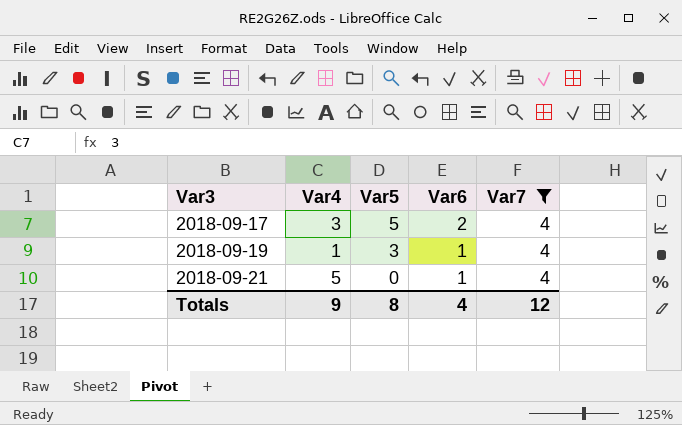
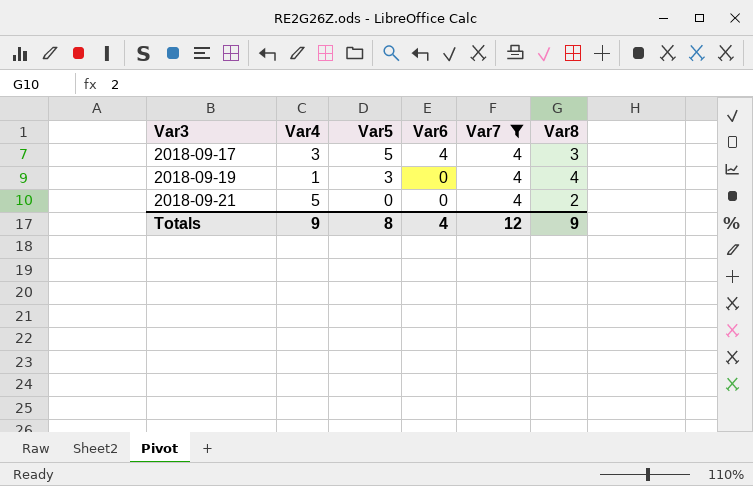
column Var8 | position: none -> 6
2018-09-17 | Var6: 2 -> 4
2018-09-19 | Var6: 1 -> 0
2018-09-21 | Var6: 1 -> 0

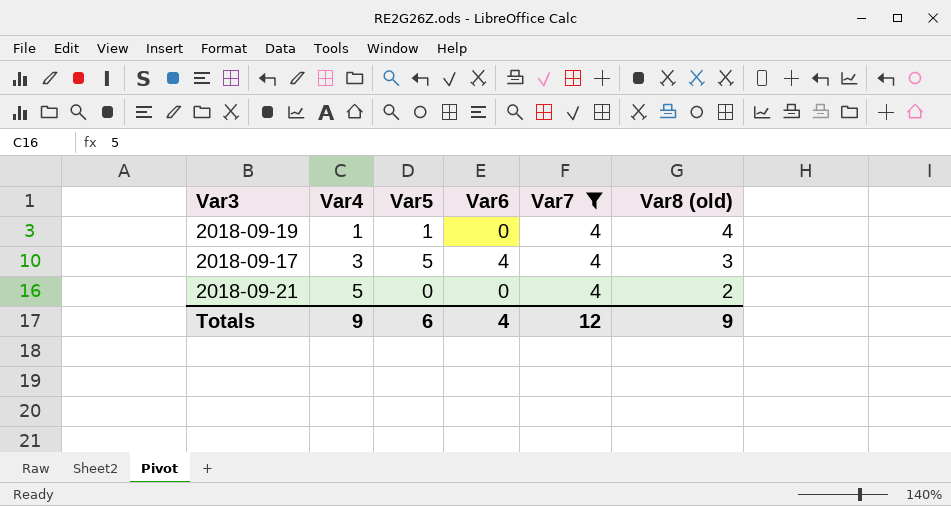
row order: Var3 ascending -> Var4 ascending
column name: Var8 -> Var8 (old)
2018-09-19 | Var5: 3 -> 1
Totals | Var5: 8 -> 6

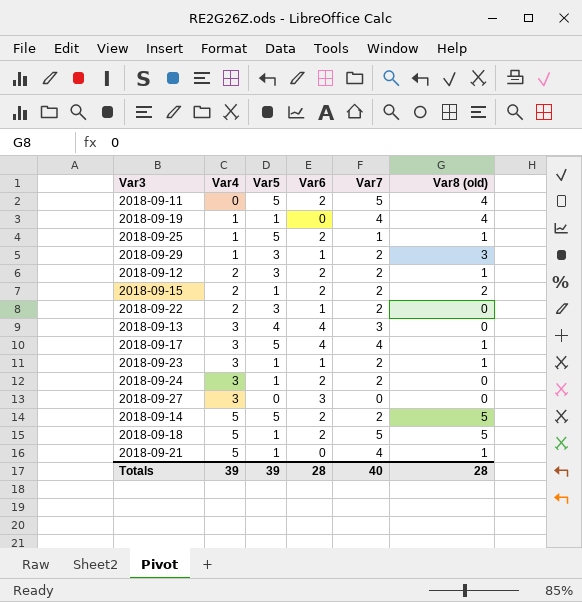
filter: Var7 = 4 -> none
2018-09-17 | Var8 (old): 3 -> 1
2018-09-21 | Var5: 0 -> 1
2018-09-21 | Var8 (old): 2 -> 1
Totals | Var4: 9 -> 39
Totals | Var5: 6 -> 39
Totals | Var6: 4 -> 28
Totals | Var7: 12 -> 40
Totals | Var8 (old): 9 -> 28

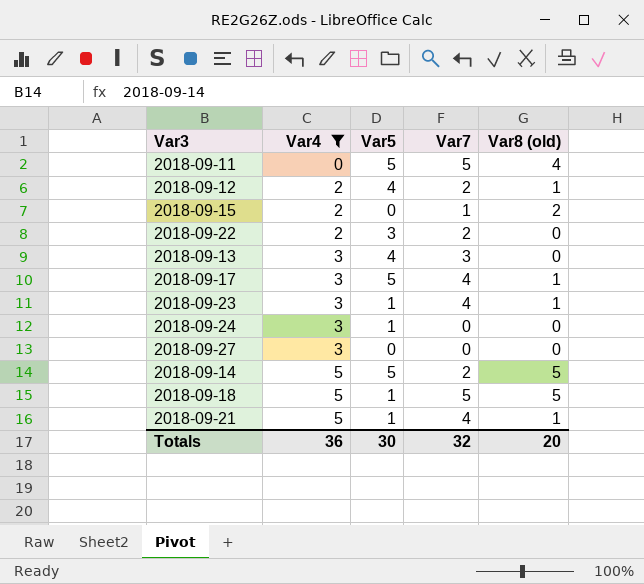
filter: none -> Var4 != 1
column Var6 | position: 4 -> none
2018-09-12 | Var5: 3 -> 4
2018-09-15 | Var5: 1 -> 0
2018-09-15 | Var7: 2 -> 1
2018-09-23 | Var7: 2 -> 4
2018-09-24 | Var7: 2 -> 0
Totals | Var4: 39 -> 36
Totals | Var5: 39 -> 30
Totals | Var7: 40 -> 32
Totals | Var8 (old): 28 -> 20

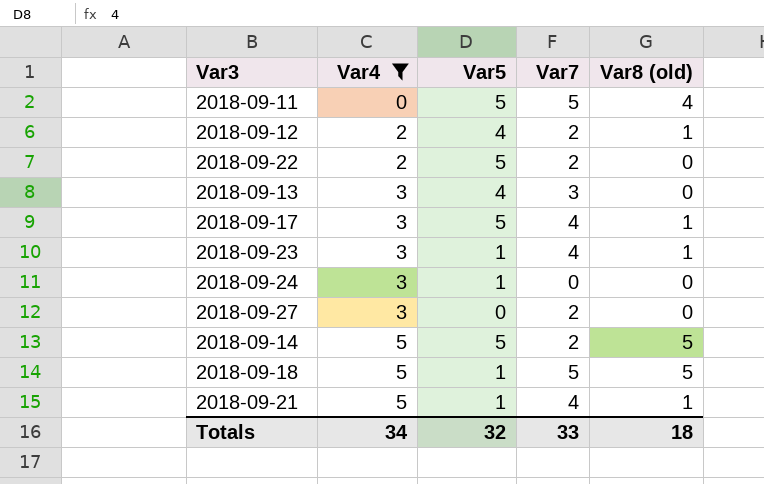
row 2018-09-15: 2 | 0 | 1 | 2 -> none
2018-09-22 | Var5: 3 -> 5
2018-09-27 | Var7: 0 -> 2
Totals | Var4: 36 -> 34
Totals | Var5: 30 -> 32
Totals | Var7: 32 -> 33
Totals | Var8 (old): 20 -> 18

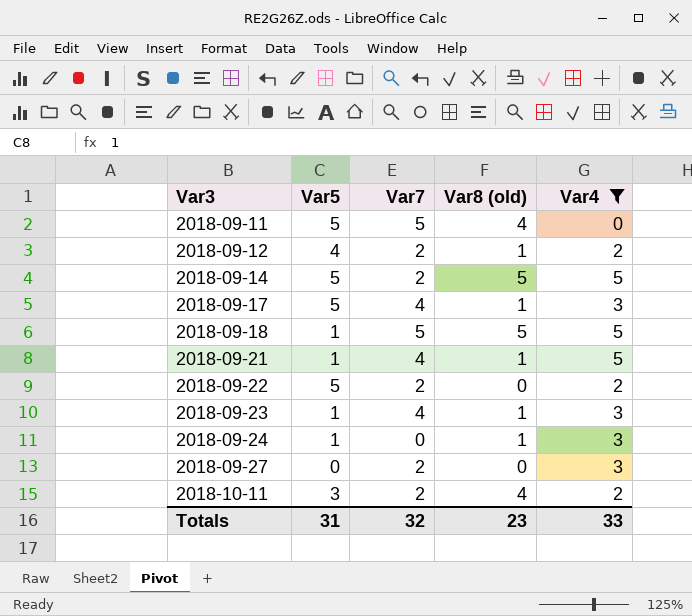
row order: Var4 ascending -> Var3 ascending
column Var4 | position: 2 -> 5
row 2018-09-13: 3 | 4 | 3 | 0 -> none
2018-09-24 | Var8 (old): 0 -> 1
row 2018-10-11: none -> 3 | 2 | 4 | 2
Totals | Var5: 32 -> 31
Totals | Var7: 33 -> 32
Totals | Var8 (old): 18 -> 23
Totals | Var4: 34 -> 33

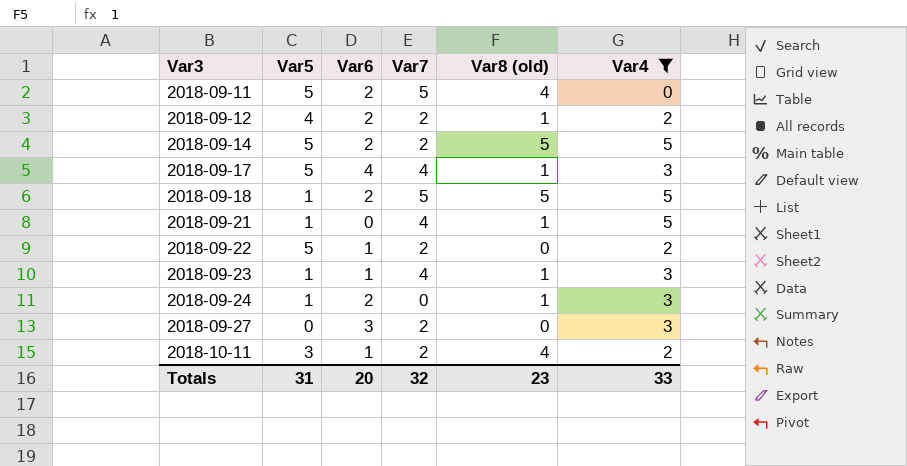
column Var6 | position: none -> 3

